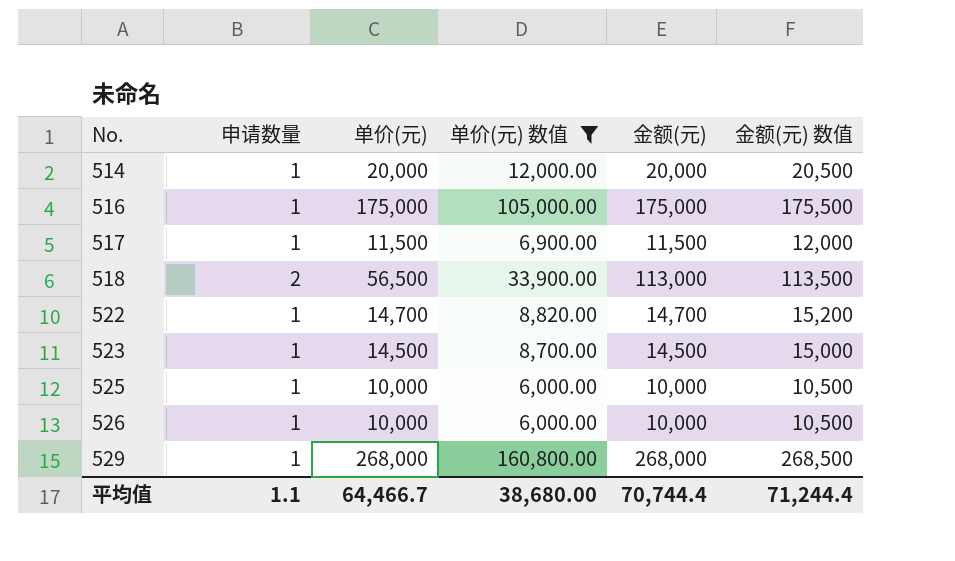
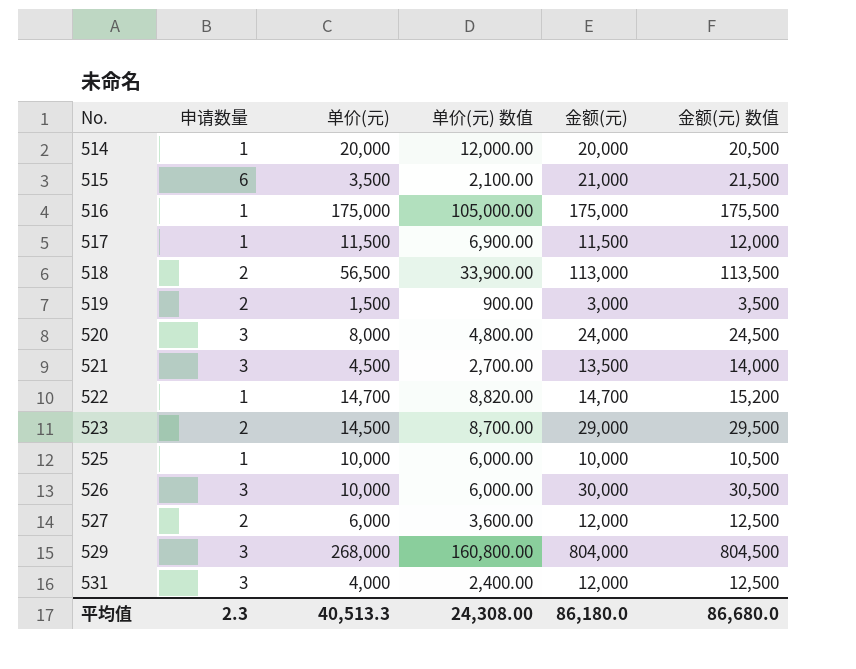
filter: 单价(元) 数值 >= 6,000.00 -> none
523 | 申请数量: 1 -> 2
523 | 金额(元): 14,500 -> 29,000
523 | 金额(元) 数值: 15,000 -> 29,500
526 | 申请数量: 1 -> 3
526 | 金额(元): 10,000 -> 30,000
526 | 金额(元) 数值: 10,500 -> 30,500
529 | 申请数量: 1 -> 3
529 | 金额(元): 268,000 -> 804,000
529 | 金额(元) 数值: 268,500 -> 804,500
平均值 | 申请数量: 1.1 -> 2.3
平均值 | 单价(元): 64,466.7 -> 40,513.3
平均值 | 单价(元) 数值: 38,680.00 -> 24,308.00
平均值 | 金额(元): 70,744.4 -> 86,180.0
平均值 | 金额(元) 数值: 71,244.4 -> 86,680.0

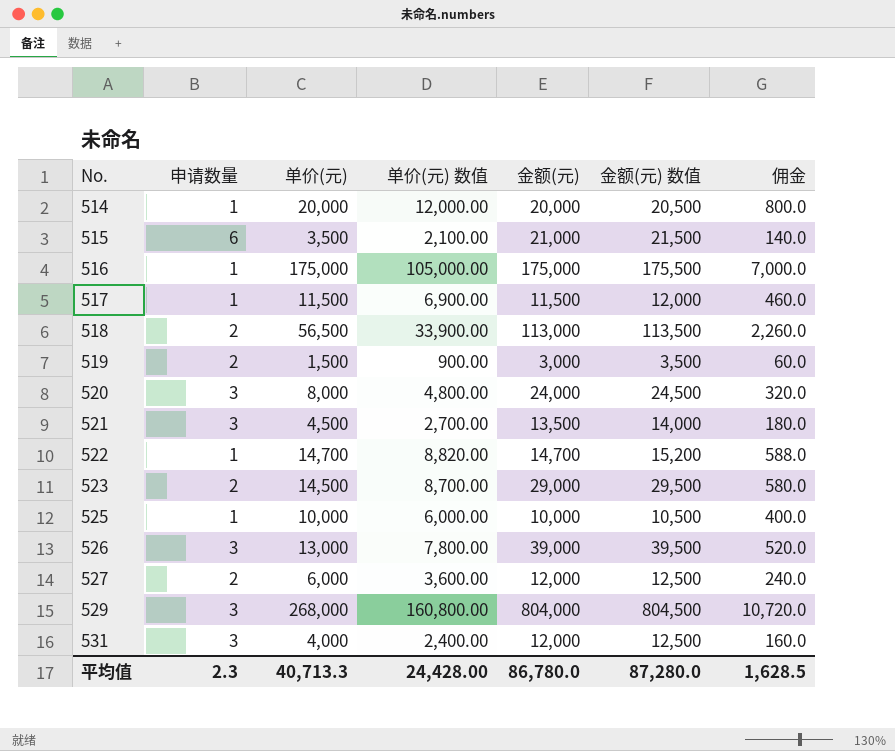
column 佣金 | formula: none -> [单价(元)] * 0.04
526 | 单价(元): 10,000 -> 13,000
526 | 单价(元) 数值: 6,000.00 -> 7,800.00
526 | 金额(元): 30,000 -> 39,000
526 | 金额(元) 数值: 30,500 -> 39,500
平均值 | 单价(元): 40,513.3 -> 40,713.3
平均值 | 单价(元) 数值: 24,308.00 -> 24,428.00
平均值 | 金额(元): 86,180.0 -> 86,780.0
平均值 | 金额(元) 数值: 86,680.0 -> 87,280.0

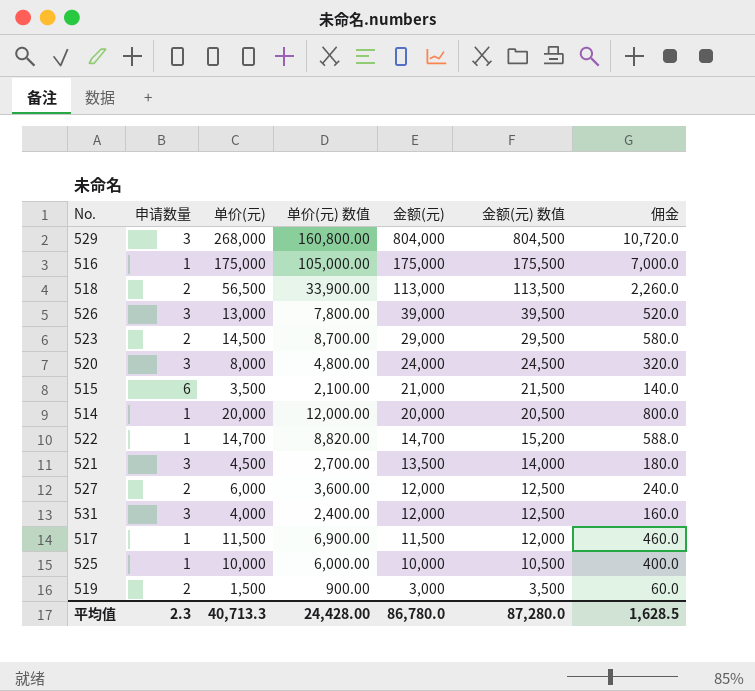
row order: No. ascending -> 金额(元) descending

